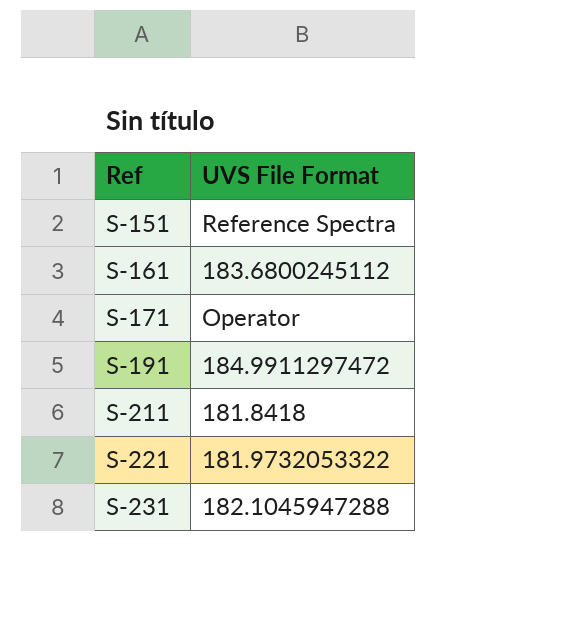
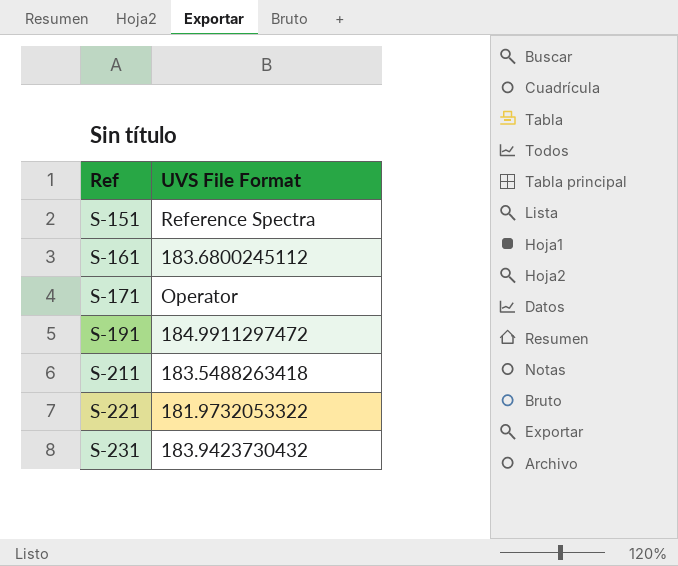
S-211 | UVS File Format: 181.8418 -> 183.5488263418
S-231 | UVS File Format: 182.1045947288 -> 183.9423730432

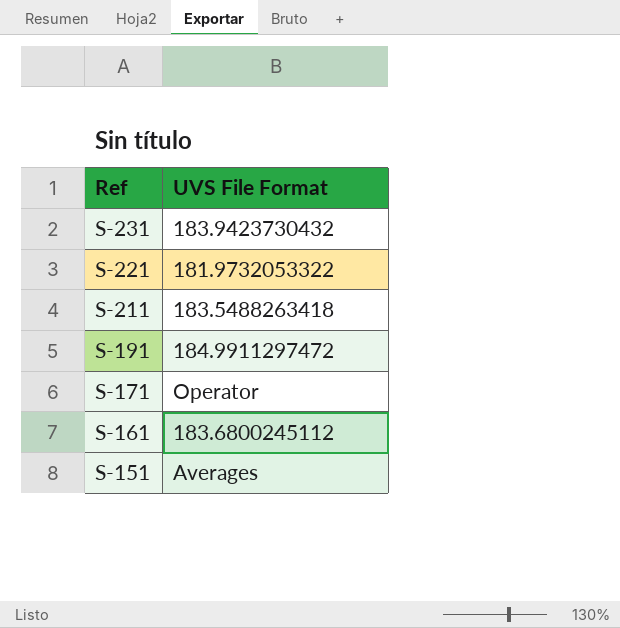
row order: Ref ascending -> Ref descending
S-151 | UVS File Format: Reference Spectra -> Averages

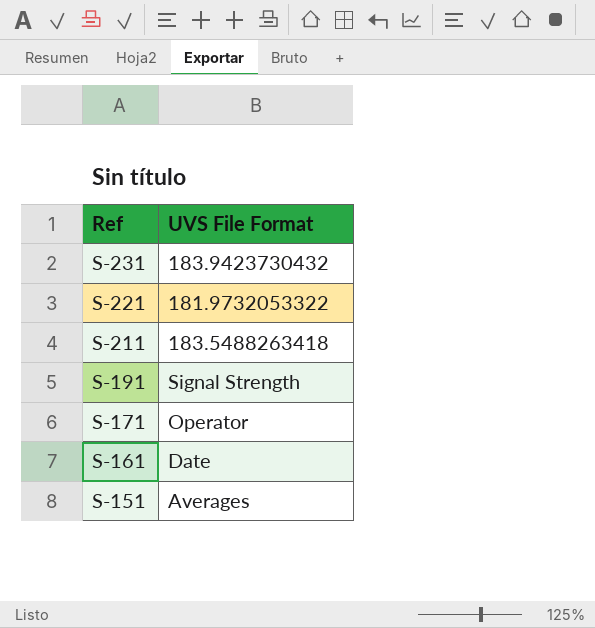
S-191 | UVS File Format: 184.9911297472 -> Signal Strength
S-161 | UVS File Format: 183.6800245112 -> Date

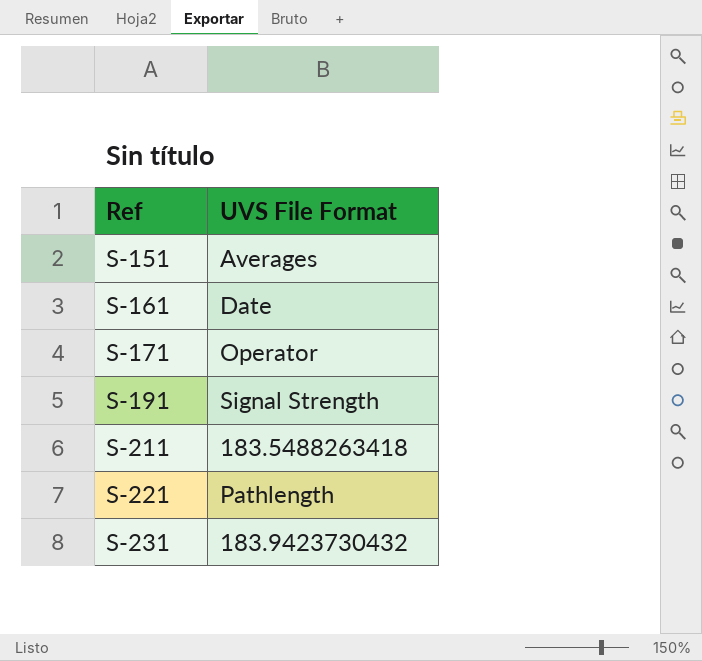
row order: Ref descending -> Ref ascending
S-221 | UVS File Format: 181.9732053322 -> Pathlength

